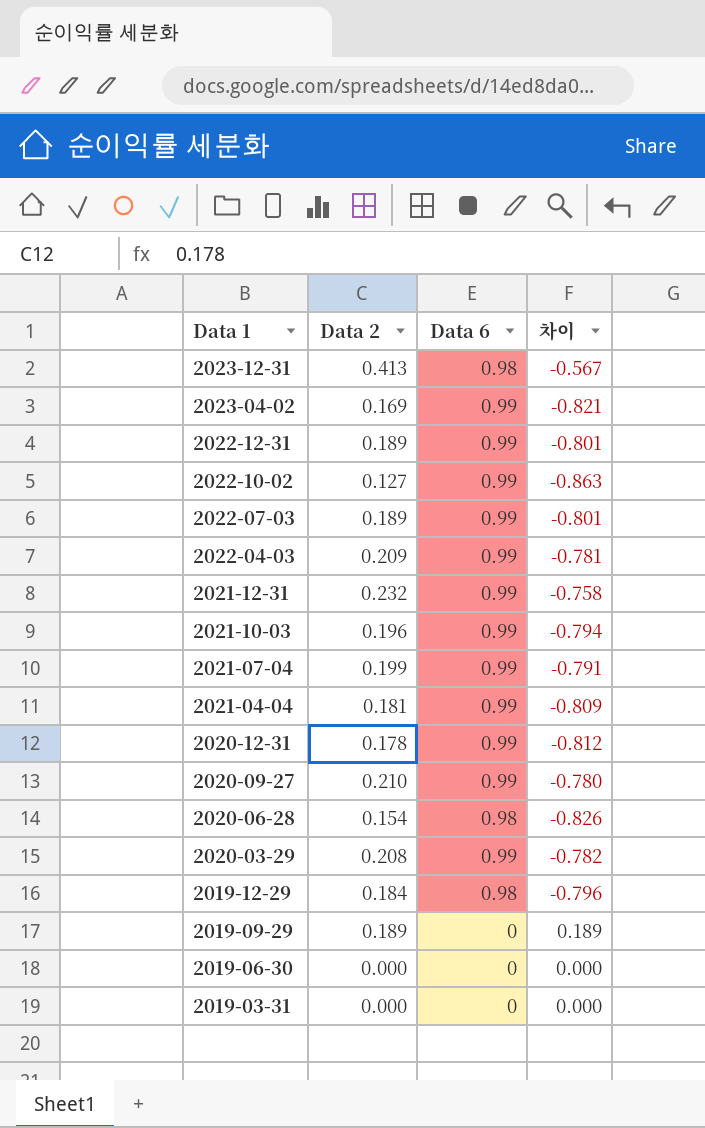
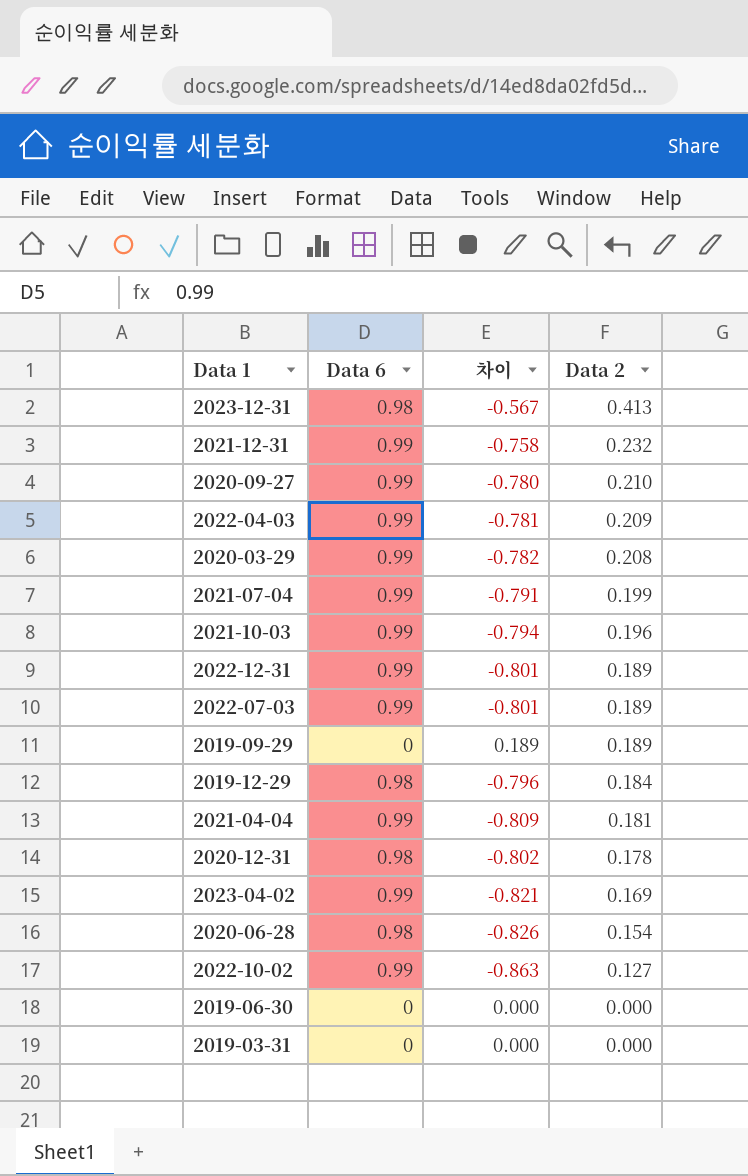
row order: Data 1 descending -> Data 2 descending
column Data 2 | position: 2 -> 4
2020-12-31 | Data 6: 0.99 -> 0.98
2020-12-31 | 차이: -0.812 -> -0.802

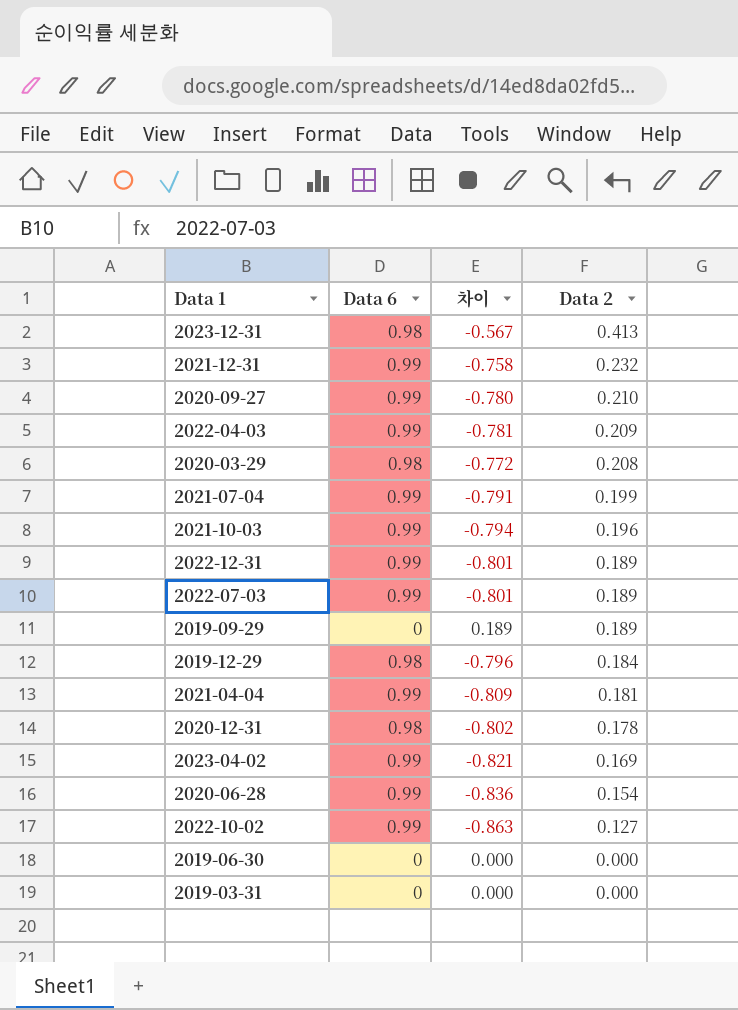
2020-03-29 | Data 6: 0.99 -> 0.98
2020-03-29 | 차이: -0.782 -> -0.772
2020-06-28 | Data 6: 0.98 -> 0.99
2020-06-28 | 차이: -0.826 -> -0.836

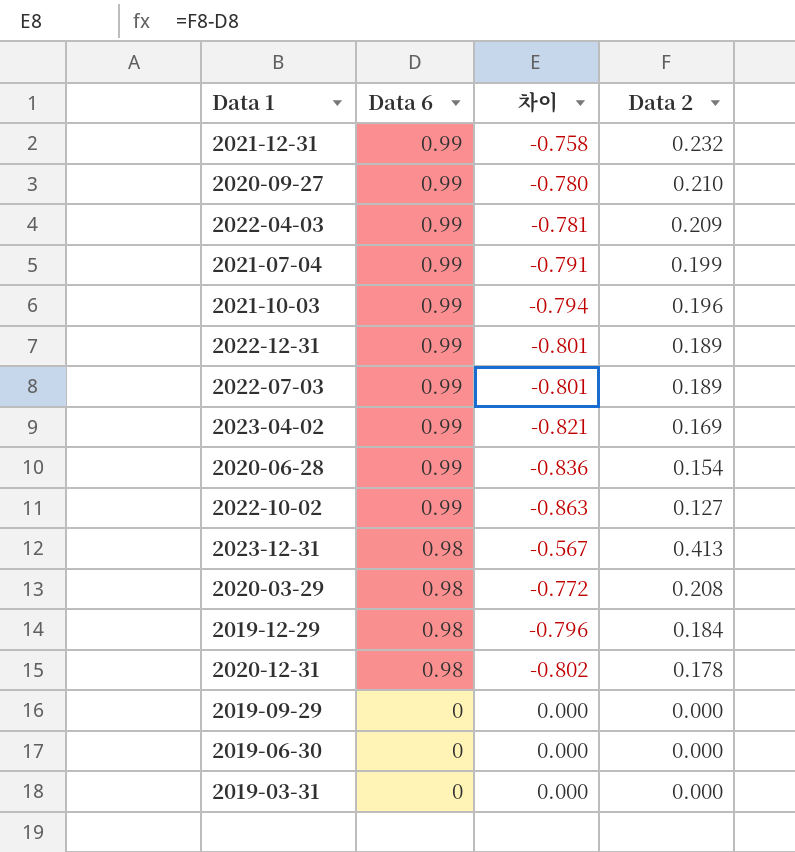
row order: Data 2 descending -> Data 6 descending
row 2021-04-04: 0.99 | -0.809 | 0.181 -> none
2019-09-29 | 차이: 0.189 -> 0.000
2019-09-29 | Data 2: 0.189 -> 0.000

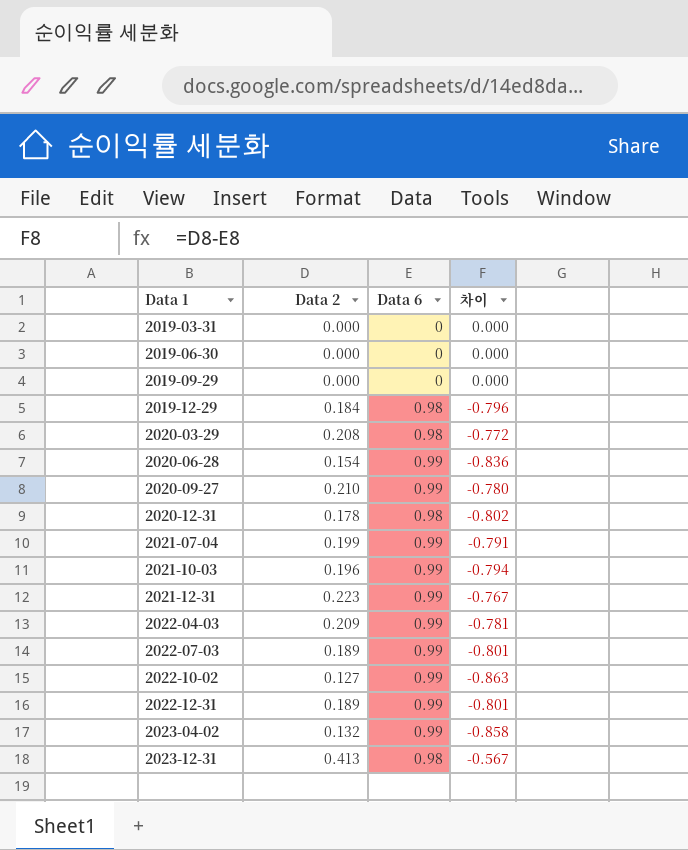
row order: Data 6 descending -> Data 1 ascending
column Data 2 | position: 4 -> 2
2021-12-31 | Data 2: 0.232 -> 0.223
2021-12-31 | 차이: -0.758 -> -0.767
2023-04-02 | Data 2: 0.169 -> 0.132
2023-04-02 | 차이: -0.821 -> -0.858

